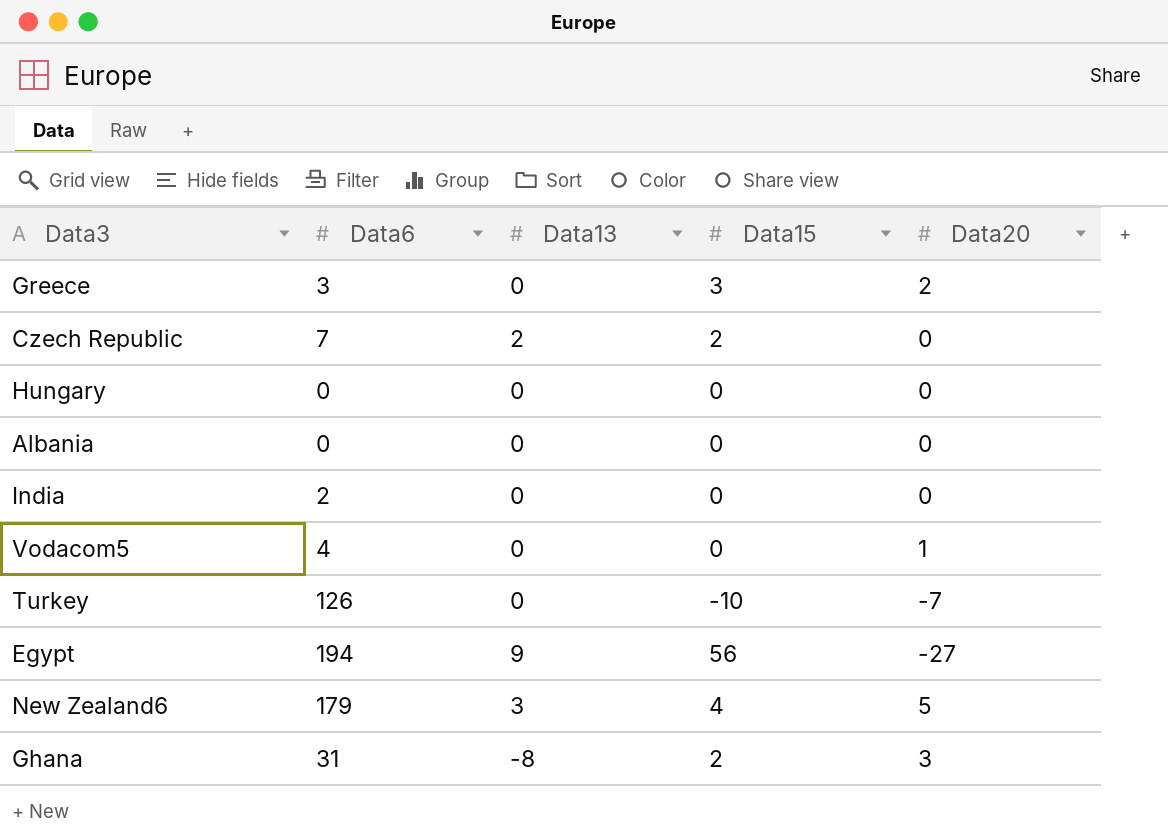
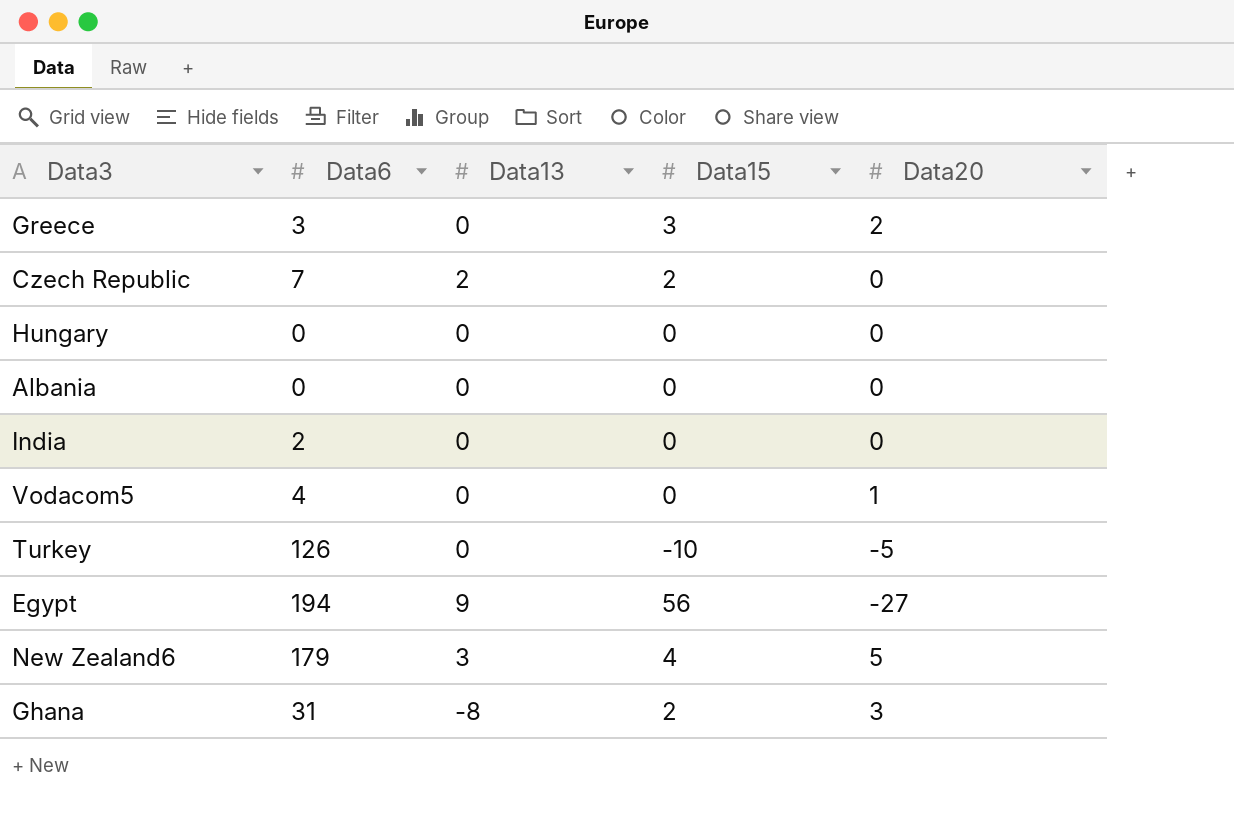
Turkey | Data20: -7 -> -5

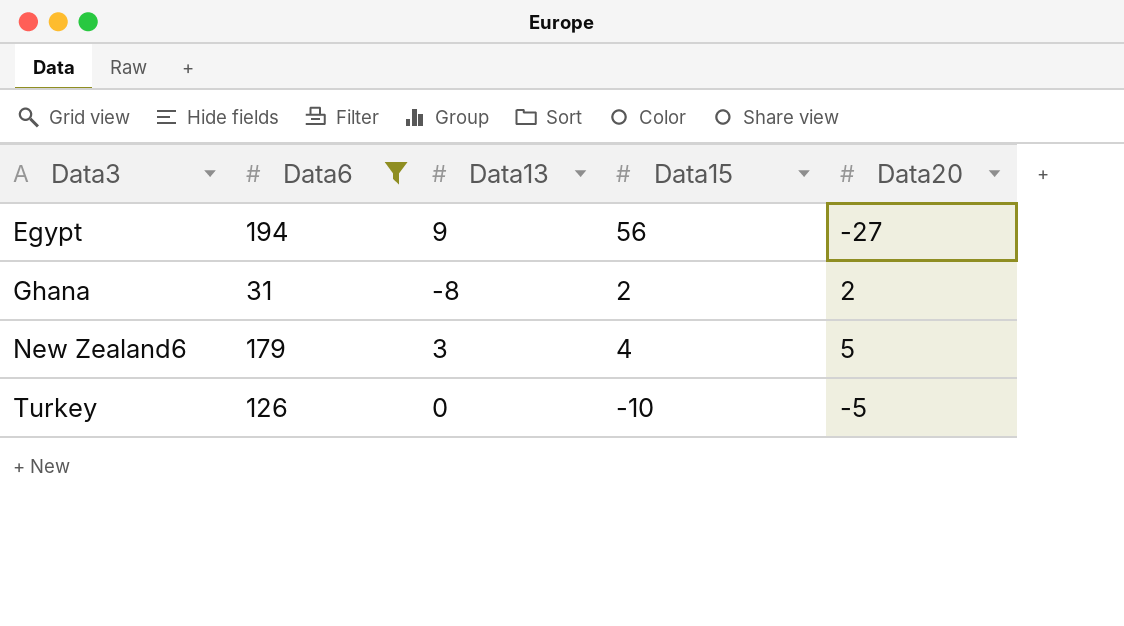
filter: none -> Data6 >= 31
row order: none -> Data3 ascending
Ghana | Data20: 3 -> 2

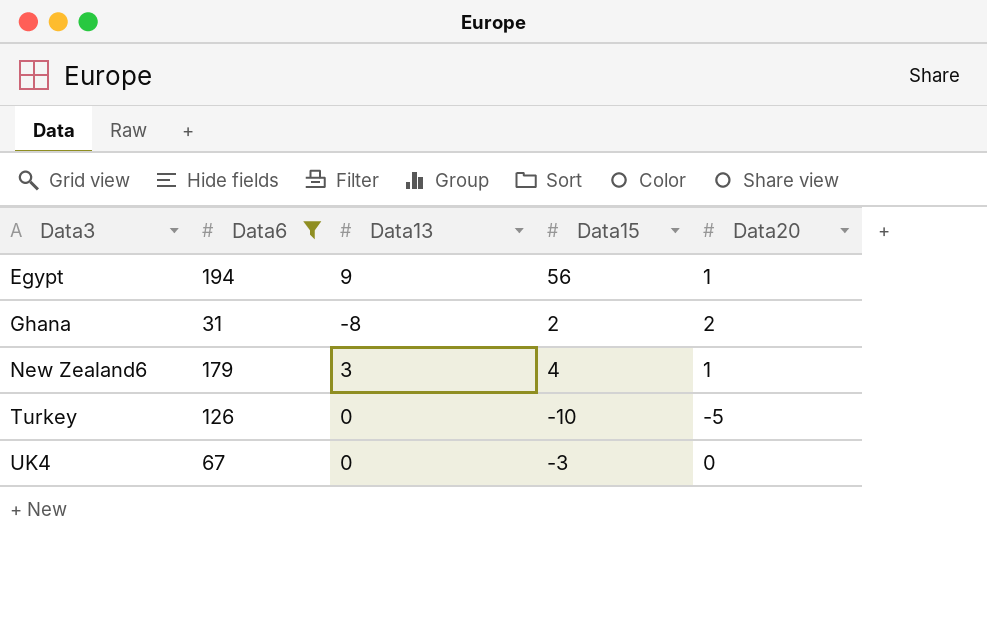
Egypt | Data20: -27 -> 1
New Zealand6 | Data20: 5 -> 1
row UK4: none -> 67 | 0 | -3 | 0

